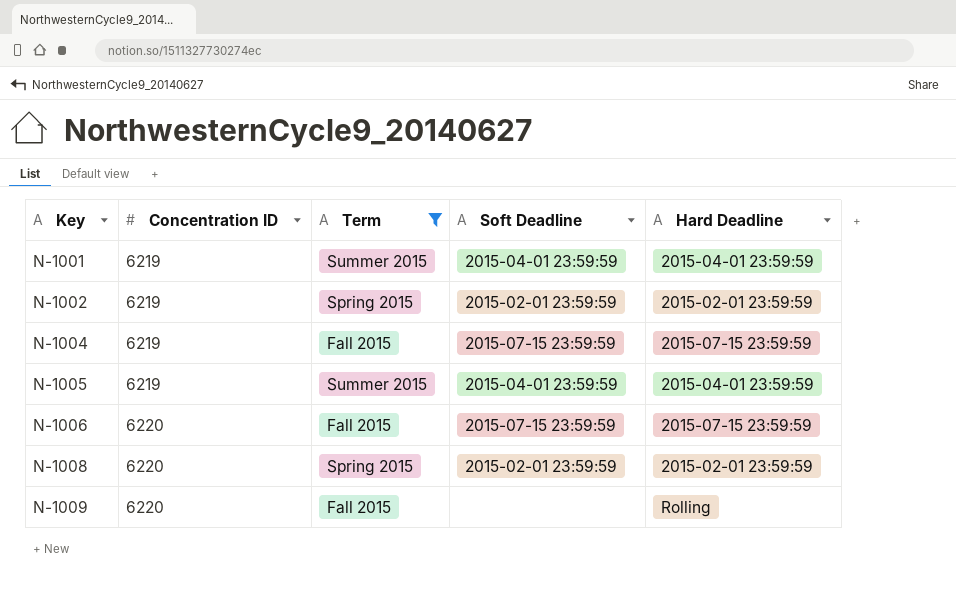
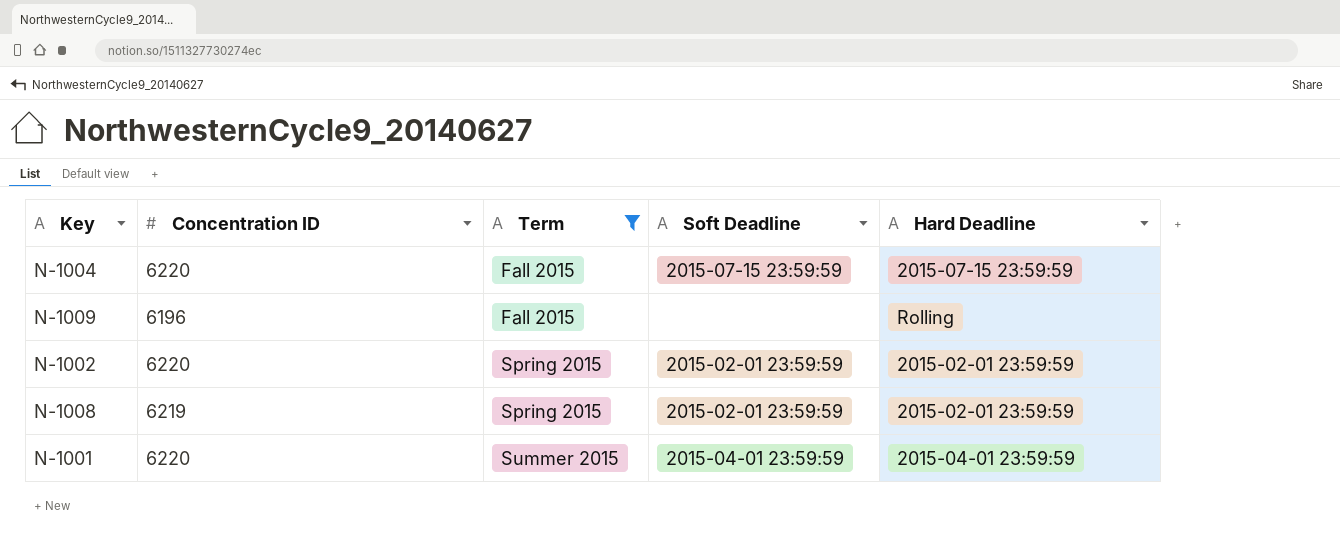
row order: Key ascending -> Term ascending
row N-1005: 6219 | Summer 2015 | 2015-04-01 23:59:59 | 2015-04-01 23:59:59 -> none
row N-1006: 6220 | Fall 2015 | 2015-07-15 23:59:59 | 2015-07-15 23:59:59 -> none
N-1004 | Concentration ID: 6219 -> 6220
N-1009 | Concentration ID: 6220 -> 6196
N-1002 | Concentration ID: 6219 -> 6220
N-1008 | Concentration ID: 6220 -> 6219
N-1001 | Concentration ID: 6219 -> 6220

